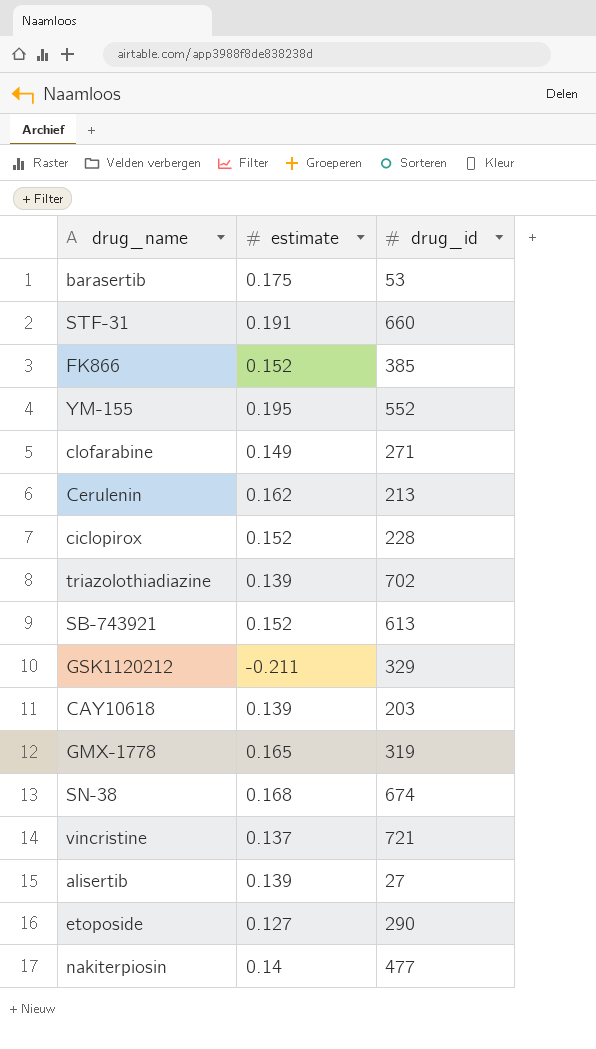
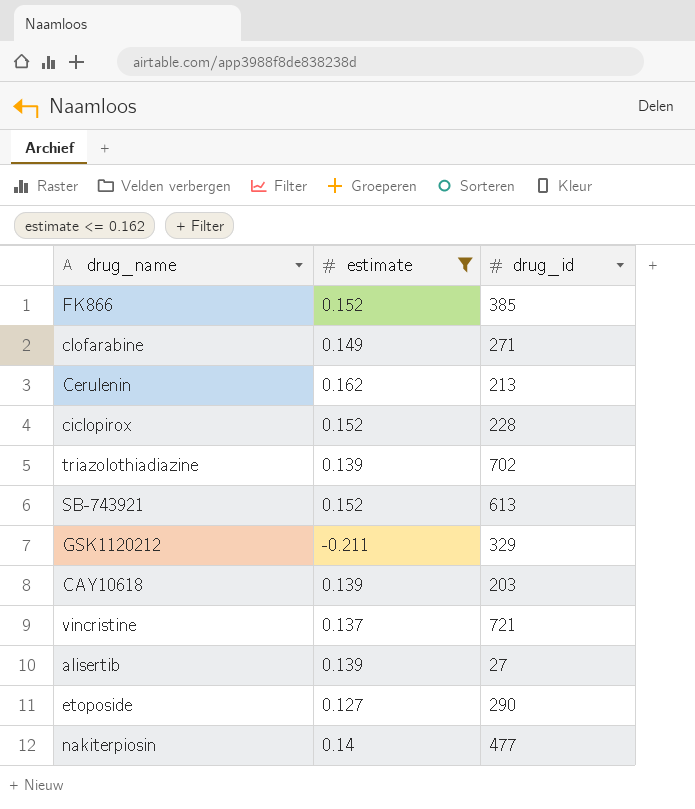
filter: none -> estimate <= 0.162

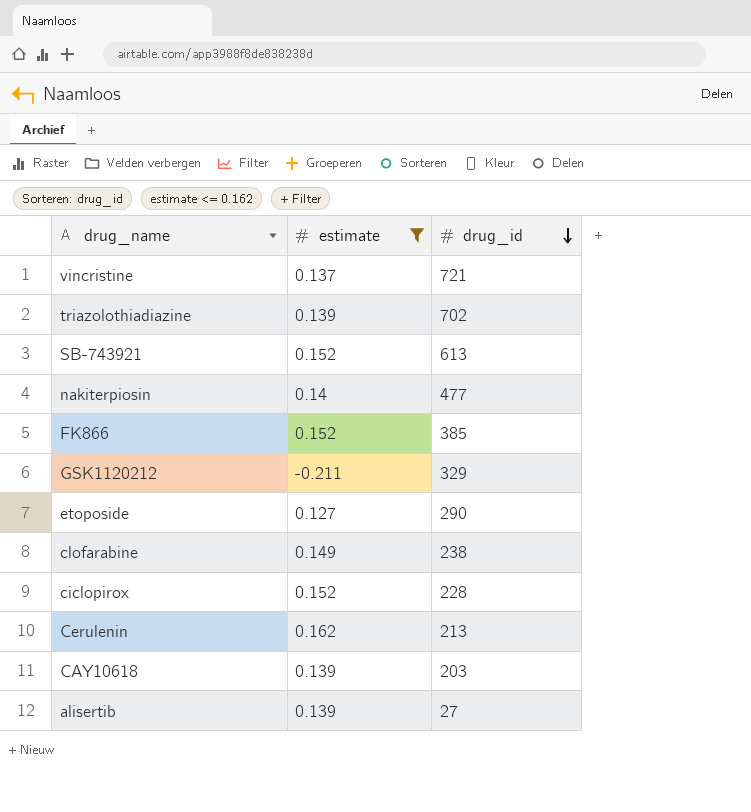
row order: none -> drug_id descending
clofarabine | drug_id: 271 -> 238

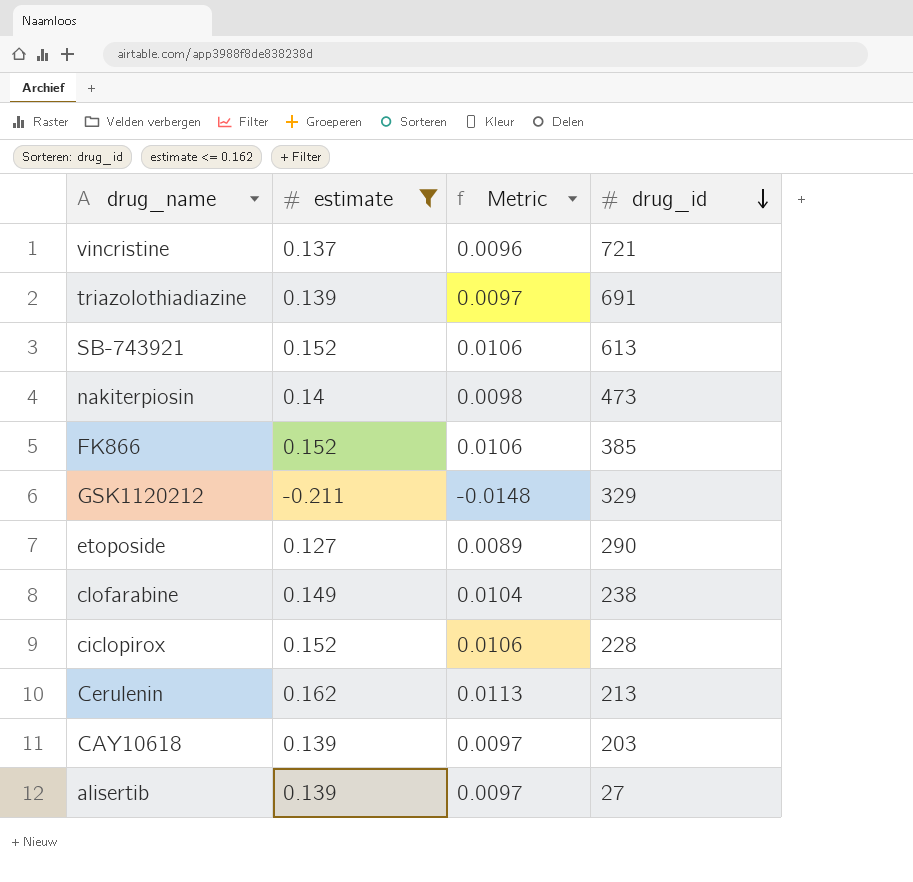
column Metric | formula: none -> [estimate] * 0.07
triazolothiadiazine | drug_id: 702 -> 691
nakiterpiosin | drug_id: 477 -> 473

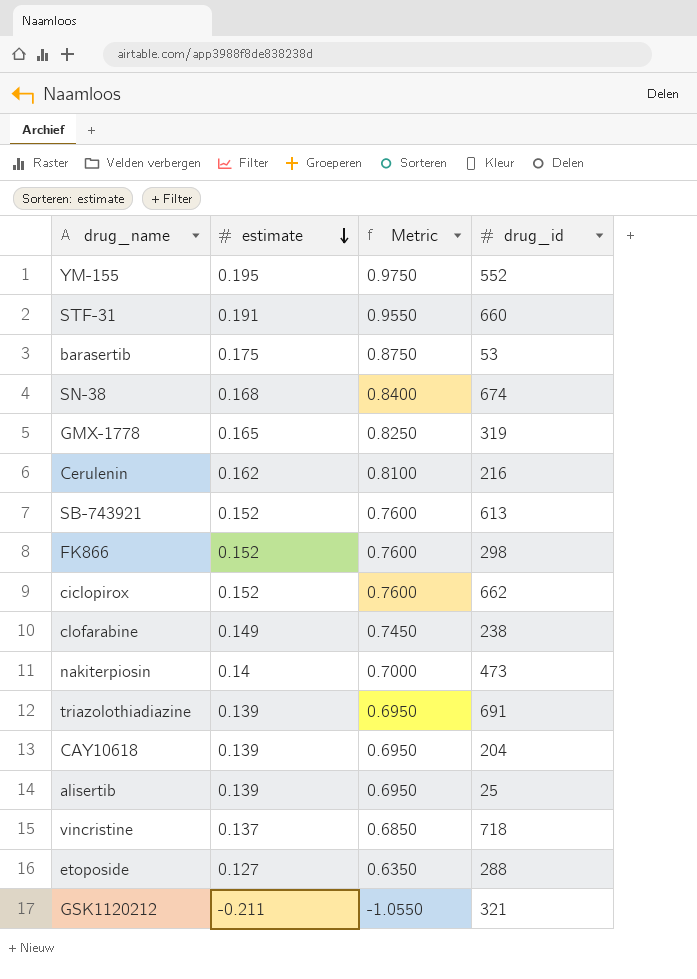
filter: estimate <= 0.162 -> none
row order: drug_id descending -> estimate descending
column Metric | formula: [estimate] * 0.07 -> [estimate] * 5
Cerulenin | drug_id: 213 -> 216
FK866 | drug_id: 385 -> 298
ciclopirox | drug_id: 228 -> 662
CAY10618 | drug_id: 203 -> 204
alisertib | drug_id: 27 -> 25
vincristine | drug_id: 721 -> 718
etoposide | drug_id: 290 -> 288
GSK1120212 | drug_id: 329 -> 321

